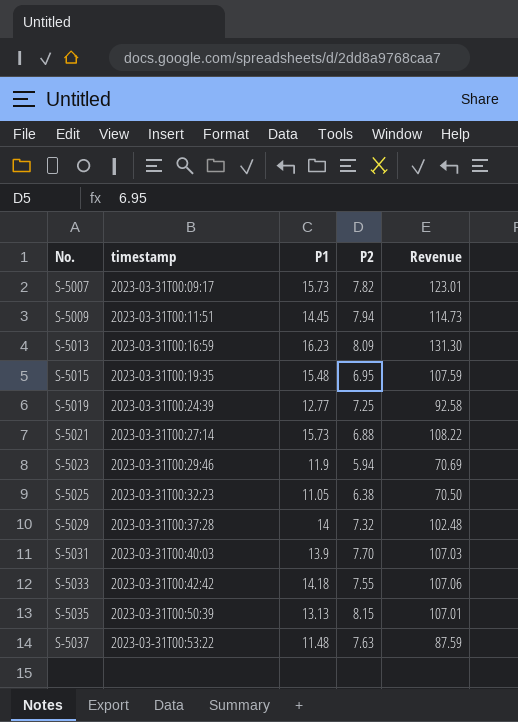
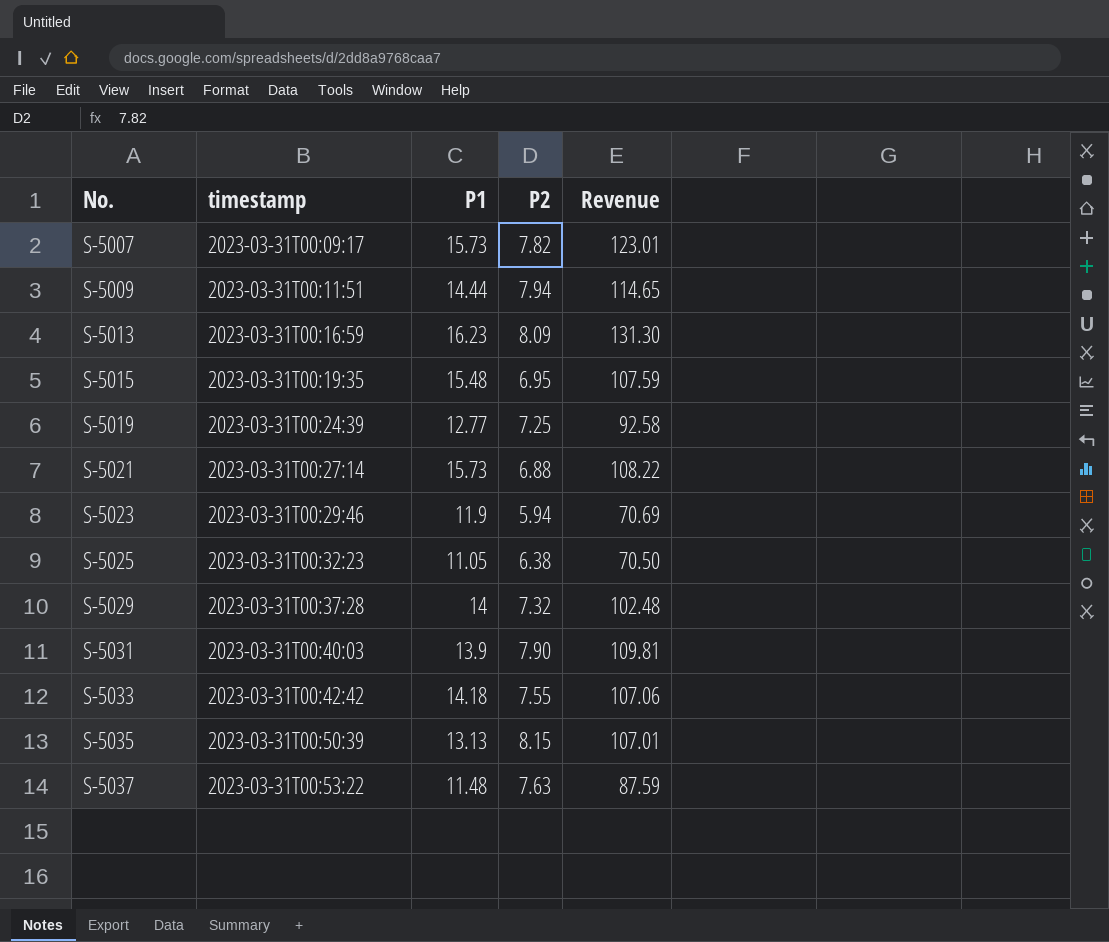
S-5009 | P1: 14.45 -> 14.44
S-5009 | Revenue: 114.73 -> 114.65
S-5031 | P2: 7.70 -> 7.90
S-5031 | Revenue: 107.03 -> 109.81

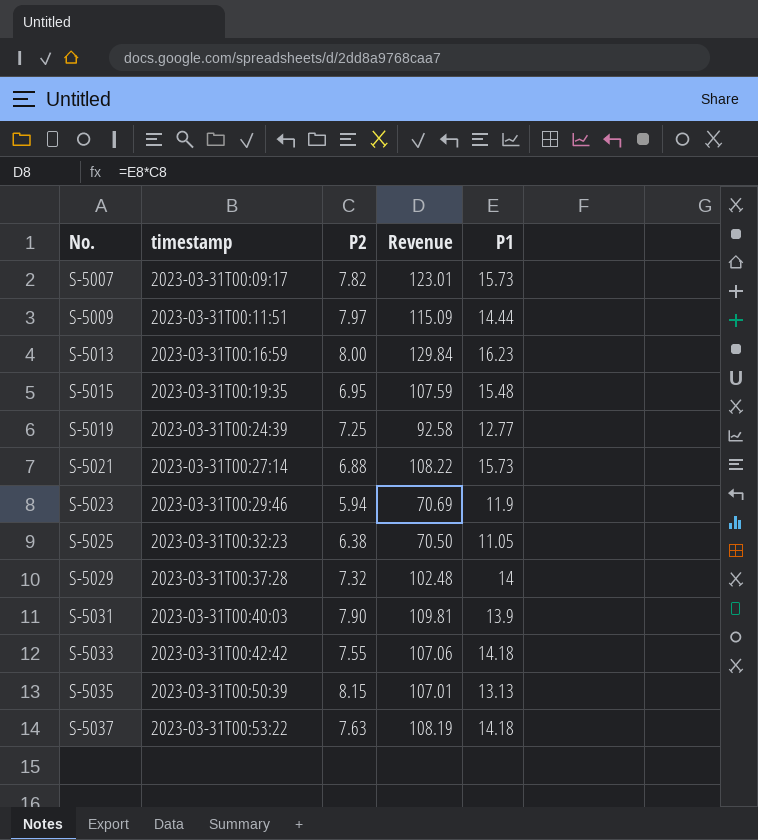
column P1 | position: 3 -> 5
S-5009 | P2: 7.94 -> 7.97
S-5009 | Revenue: 114.65 -> 115.09
S-5013 | P2: 8.09 -> 8.00
S-5013 | Revenue: 131.30 -> 129.84
S-5037 | Revenue: 87.59 -> 108.19
S-5037 | P1: 11.48 -> 14.18

